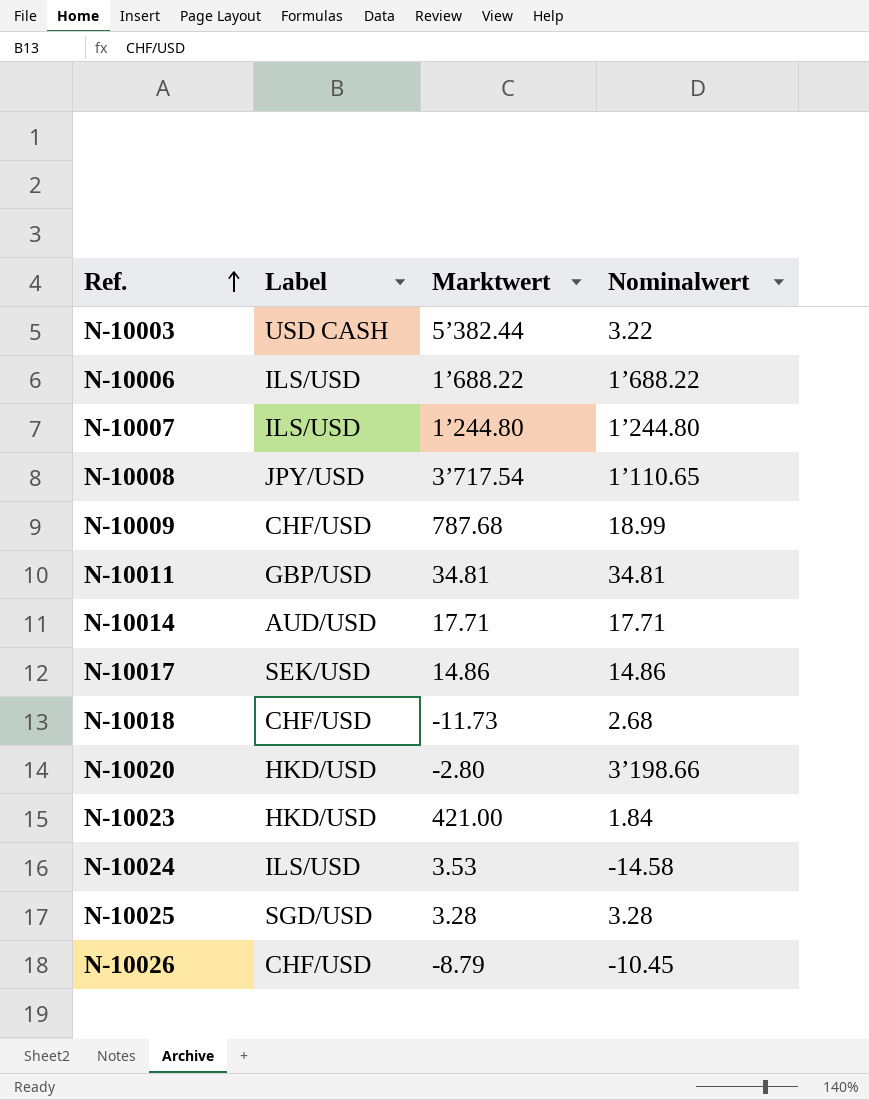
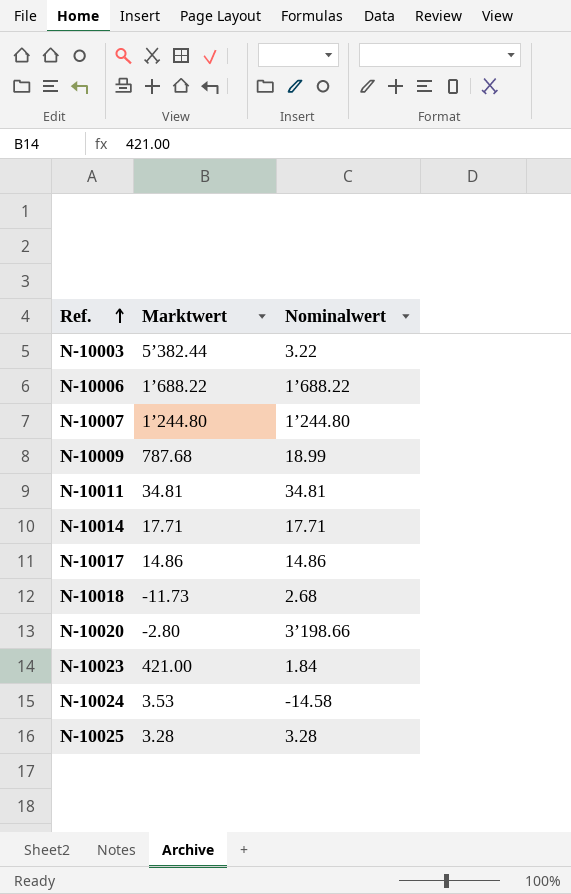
column Label | position: 2 -> none
row N-10008: JPY/USD | 3’717.54 | 1’110.65 -> none
row N-10026: CHF/USD | -8.79 | -10.45 -> none

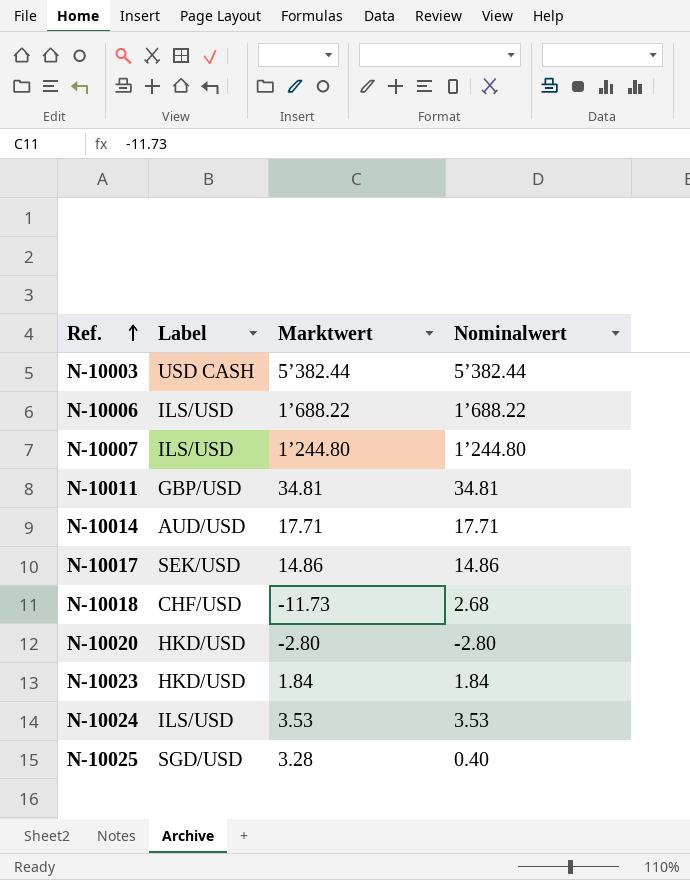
column Label | position: none -> 2
row N-10009: 787.68 | 18.99 -> none
N-10003 | Nominalwert: 3.22 -> 5’382.44
N-10020 | Nominalwert: 3’198.66 -> -2.80
N-10023 | Marktwert: 421.00 -> 1.84
N-10024 | Nominalwert: -14.58 -> 3.53
N-10025 | Nominalwert: 3.28 -> 0.40

